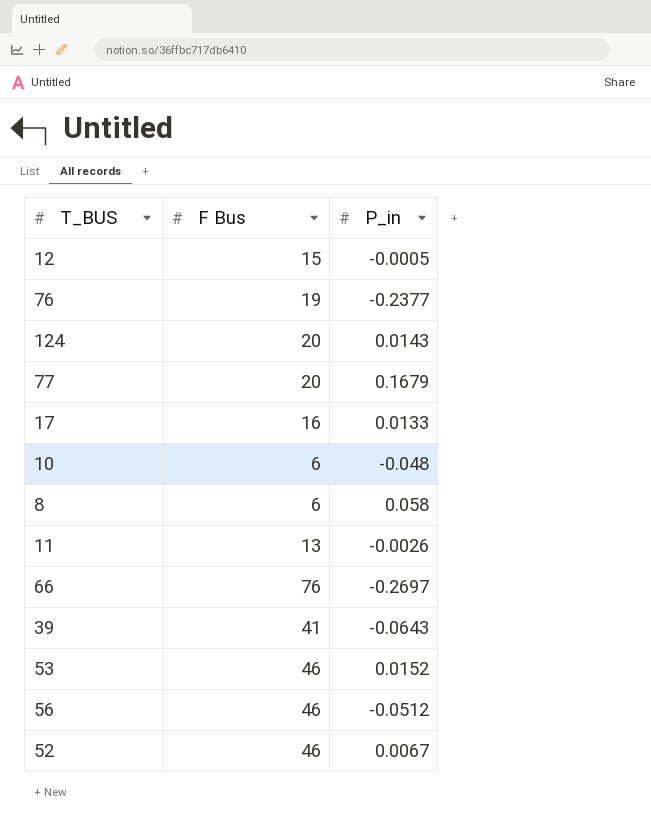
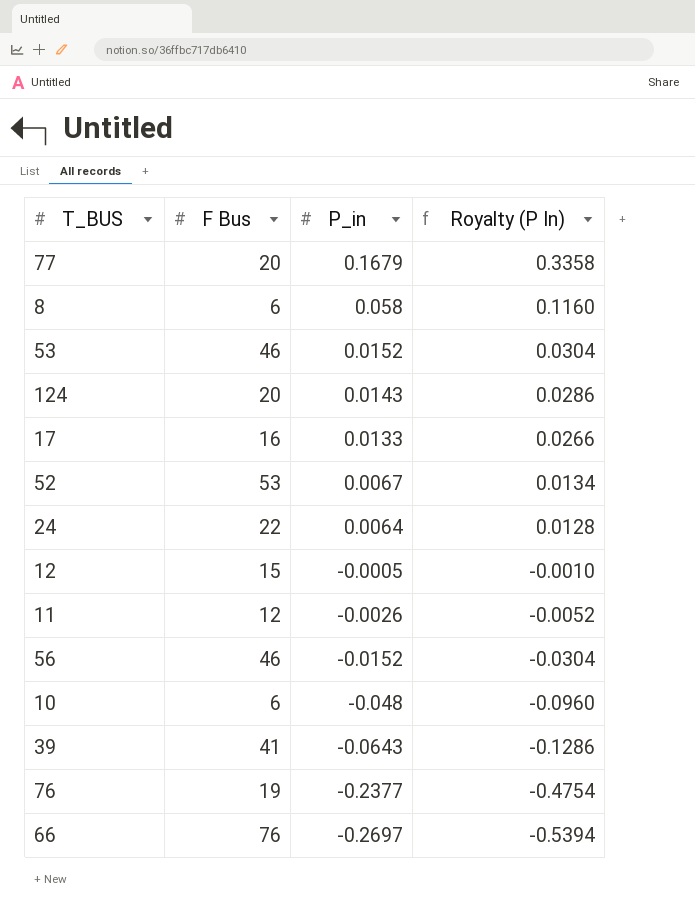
row order: none -> P_in descending
column Royalty (P In) | formula: none -> [P_in] * 2
52 | F Bus: 46 -> 53
row 24: none -> 22 | 0.0064 | 0.0128
11 | F Bus: 13 -> 12
56 | P_in: -0.0512 -> -0.0152

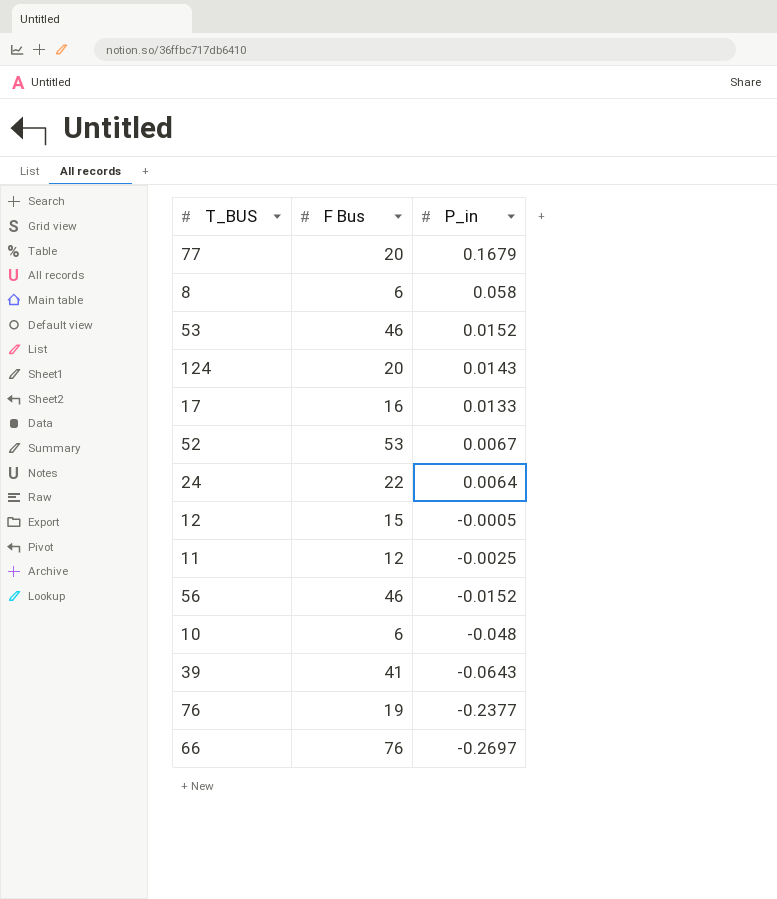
column Royalty (P In) | formula: [P_in] * 2 -> none
11 | P_in: -0.0026 -> -0.0025

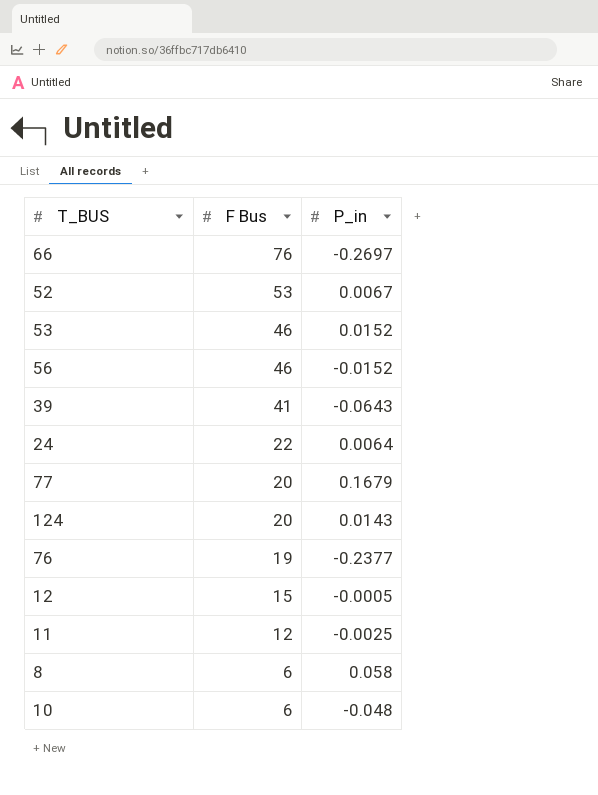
row order: P_in descending -> F Bus descending
row 17: 16 | 0.0133 -> none

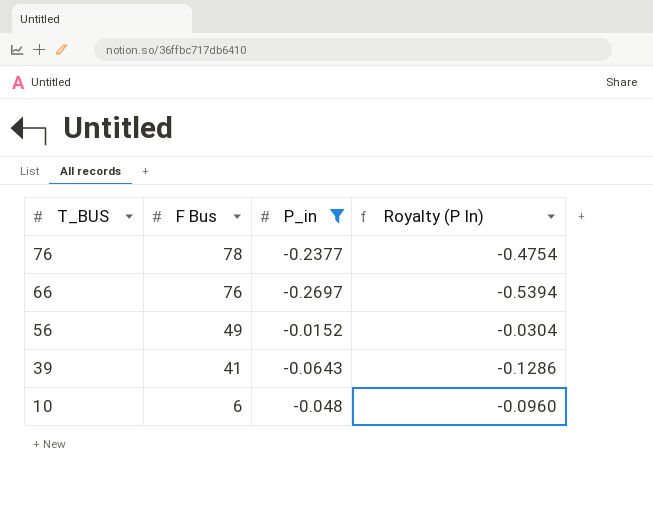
filter: none -> P_in <= -0.0152
row order: F Bus descending -> T_BUS descending
column Royalty (P In) | formula: none -> [P_in] * 2
76 | F Bus: 19 -> 78
56 | F Bus: 46 -> 49

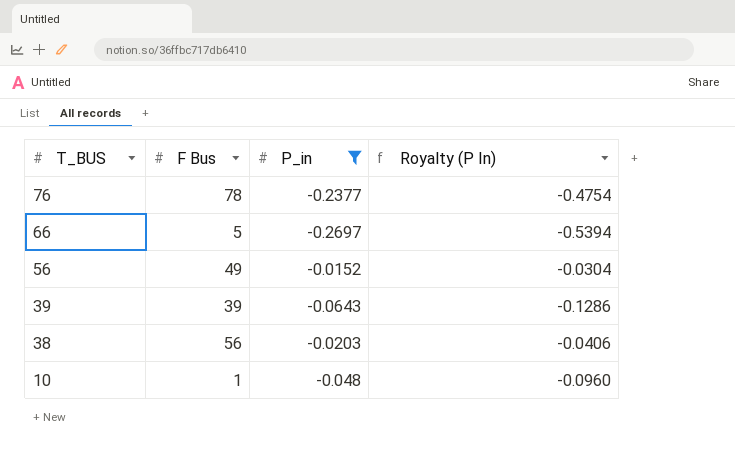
66 | F Bus: 76 -> 5
39 | F Bus: 41 -> 39
row 38: none -> 56 | -0.0203 | -0.0406
10 | F Bus: 6 -> 1

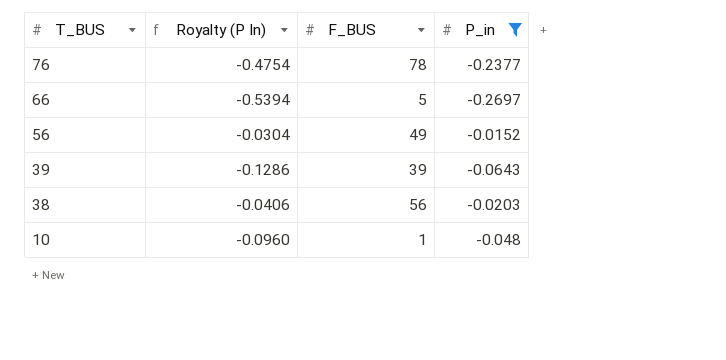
column Royalty (P In) | position: 4 -> 2
column name: F Bus -> F_BUS

